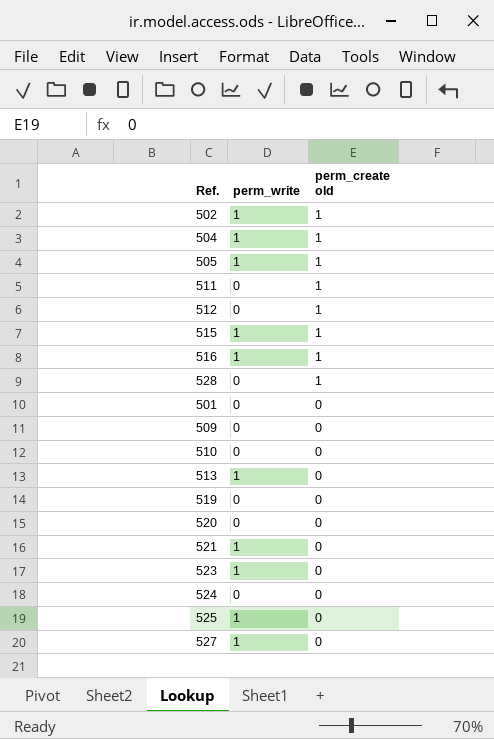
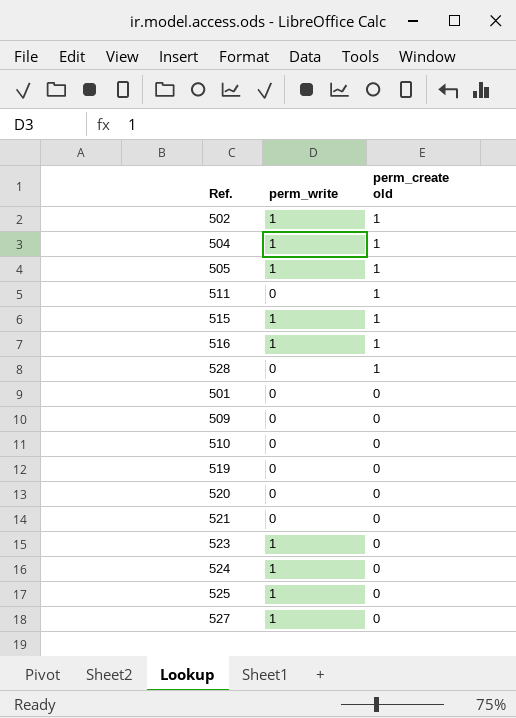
row 512: 0 | 1 -> none
row 513: 1 | 0 -> none
521 | perm_write: 1 -> 0
524 | perm_write: 0 -> 1

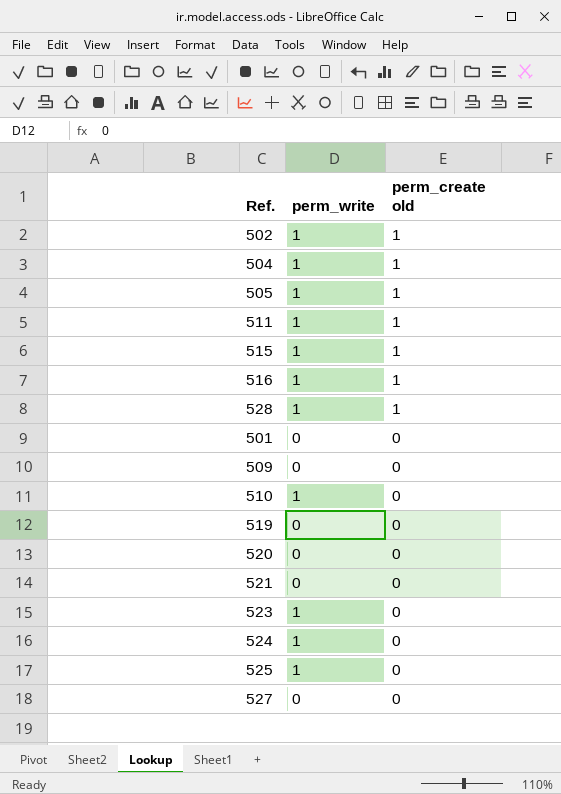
511 | perm_write: 0 -> 1
528 | perm_write: 0 -> 1
510 | perm_write: 0 -> 1
527 | perm_write: 1 -> 0

